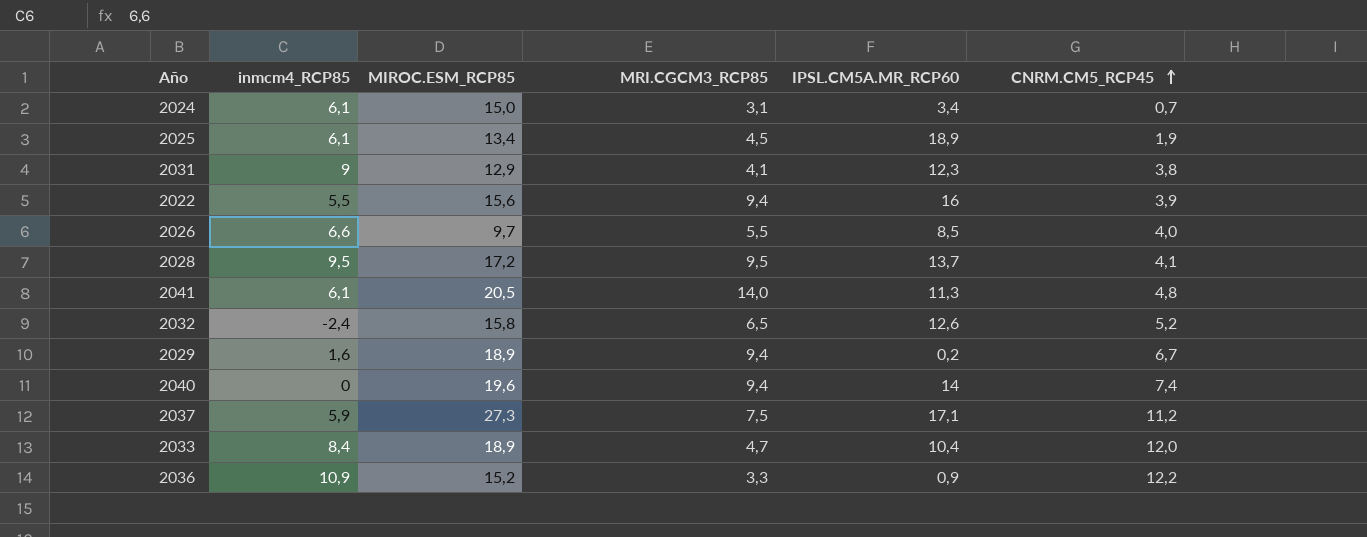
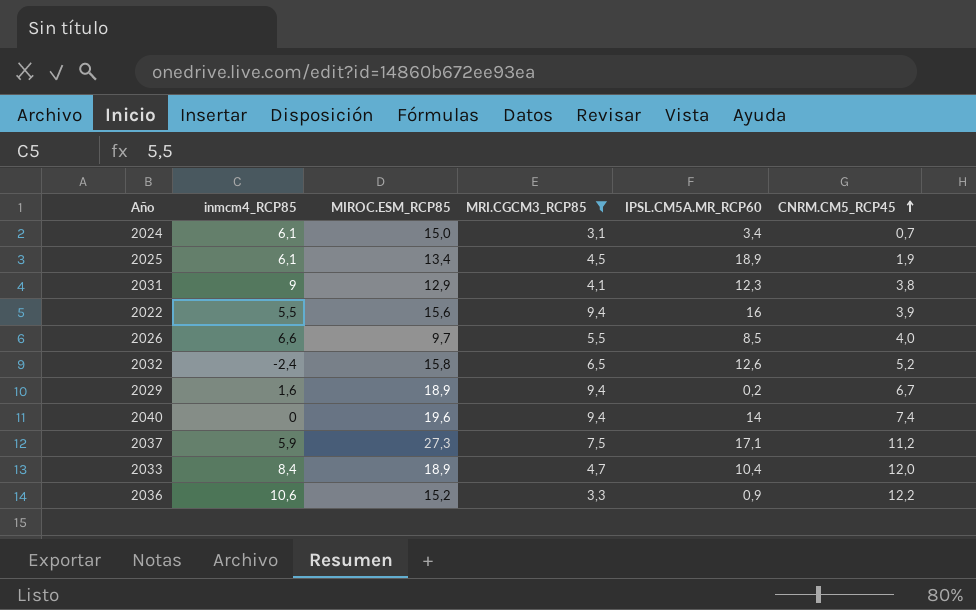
filter: none -> MRI.CGCM3_RCP85 <= 9,4
2036 | inmcm4_RCP85: 10,9 -> 10,6

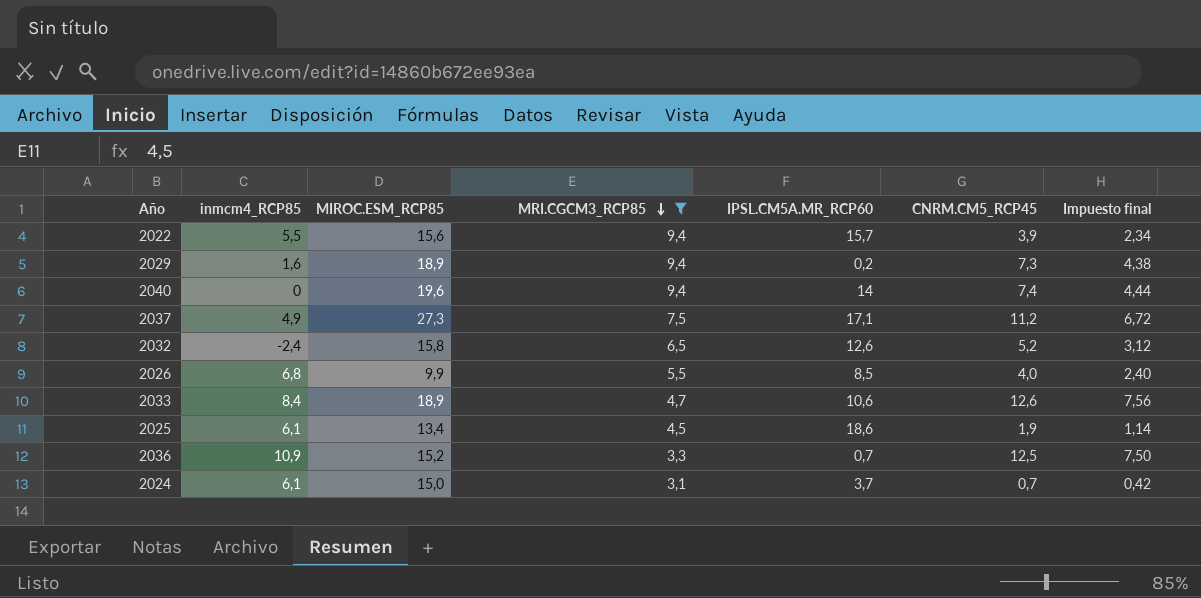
row order: CNRM.CM5_RCP45 ascending -> MRI.CGCM3_RCP85 descending
column Impuesto final | formula: none -> [CNRM.CM5_RCP45] * 0,6
row 2031: 9 | 12,9 | 4,1 | 12,3 | 3,8 -> none
2022 | IPSL.CM5A.MR_RCP60: 16 -> 15,7
2029 | CNRM.CM5_RCP45: 6,7 -> 7,3
2037 | inmcm4_RCP85: 5,9 -> 4,9
2026 | inmcm4_RCP85: 6,6 -> 6,8
2026 | MIROC.ESM_RCP85: 9,7 -> 9,9
2033 | IPSL.CM5A.MR_RCP60: 10,4 -> 10,6
2033 | CNRM.CM5_RCP45: 12,0 -> 12,6
2025 | IPSL.CM5A.MR_RCP60: 18,9 -> 18,6
2036 | inmcm4_RCP85: 10,6 -> 10,9
2036 | IPSL.CM5A.MR_RCP60: 0,9 -> 0,7
2036 | CNRM.CM5_RCP45: 12,2 -> 12,5
2024 | IPSL.CM5A.MR_RCP60: 3,4 -> 3,7

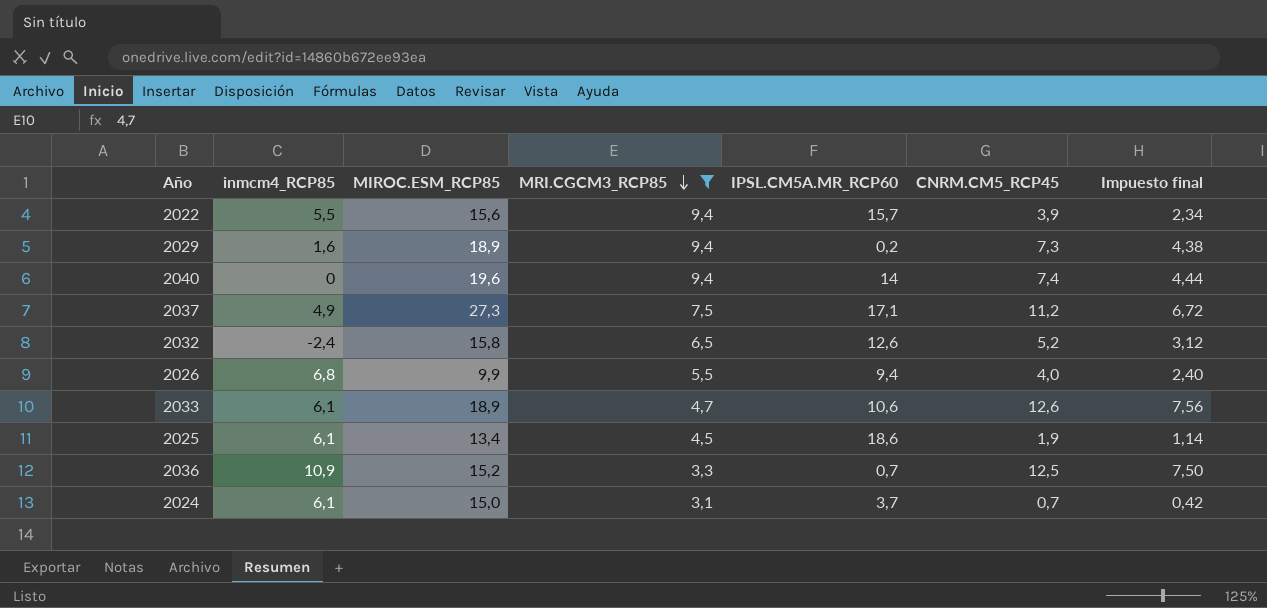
2026 | IPSL.CM5A.MR_RCP60: 8,5 -> 9,4
2033 | inmcm4_RCP85: 8,4 -> 6,1

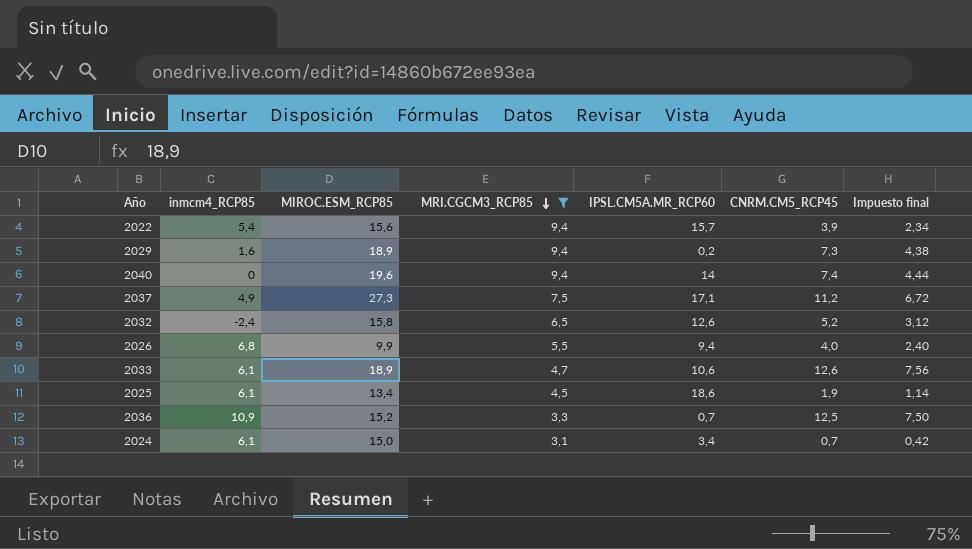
2022 | inmcm4_RCP85: 5,5 -> 5,4
2024 | IPSL.CM5A.MR_RCP60: 3,7 -> 3,4

